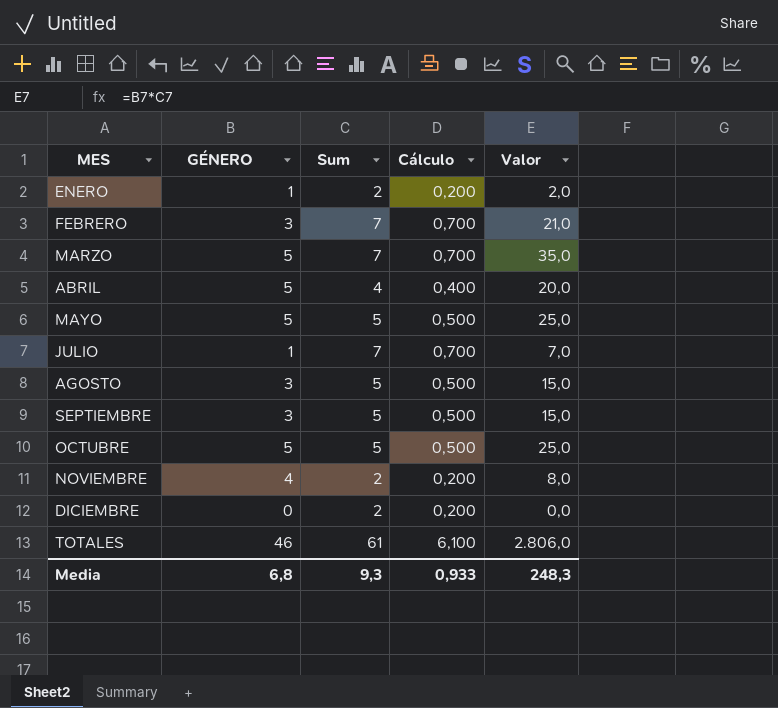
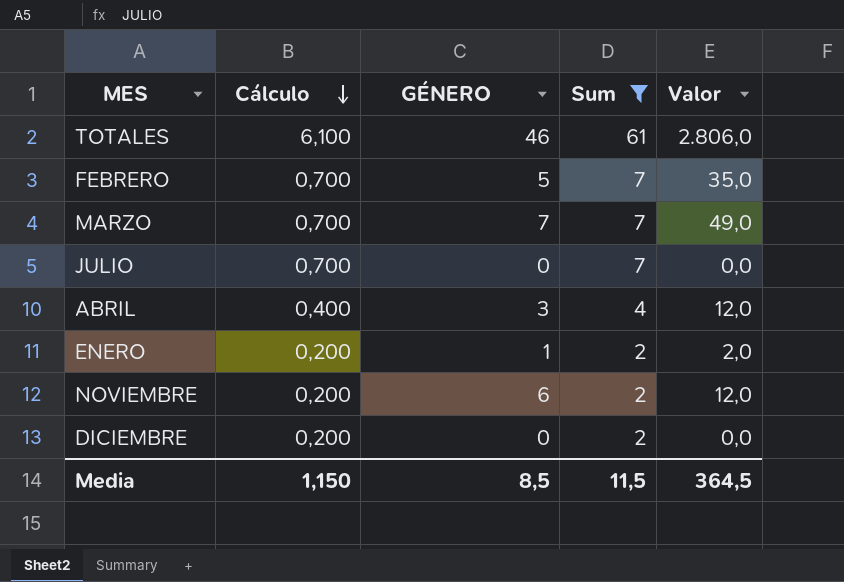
filter: none -> Sum != 5
row order: none -> Cálculo descending
column Cálculo | position: 4 -> 2
FEBRERO | GÉNERO: 3 -> 5
FEBRERO | Valor: 21,0 -> 35,0
MARZO | GÉNERO: 5 -> 7
MARZO | Valor: 35,0 -> 49,0
JULIO | GÉNERO: 1 -> 0
JULIO | Valor: 7,0 -> 0,0
ABRIL | GÉNERO: 5 -> 3
ABRIL | Valor: 20,0 -> 12,0
NOVIEMBRE | GÉNERO: 4 -> 6
NOVIEMBRE | Valor: 8,0 -> 12,0
Media | Cálculo: 0,933 -> 1,150
Media | GÉNERO: 6,8 -> 8,5
Media | Sum: 9,3 -> 11,5
Media | Valor: 248,3 -> 364,5

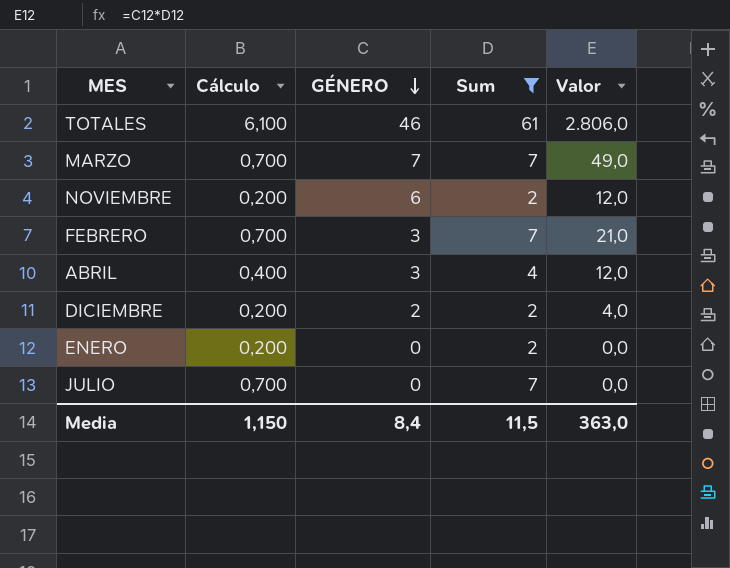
row order: Cálculo descending -> GÉNERO descending
FEBRERO | GÉNERO: 5 -> 3
FEBRERO | Valor: 35,0 -> 21,0
DICIEMBRE | GÉNERO: 0 -> 2
DICIEMBRE | Valor: 0,0 -> 4,0
ENERO | GÉNERO: 1 -> 0
ENERO | Valor: 2,0 -> 0,0
Media | GÉNERO: 8,5 -> 8,4
Media | Valor: 364,5 -> 363,0

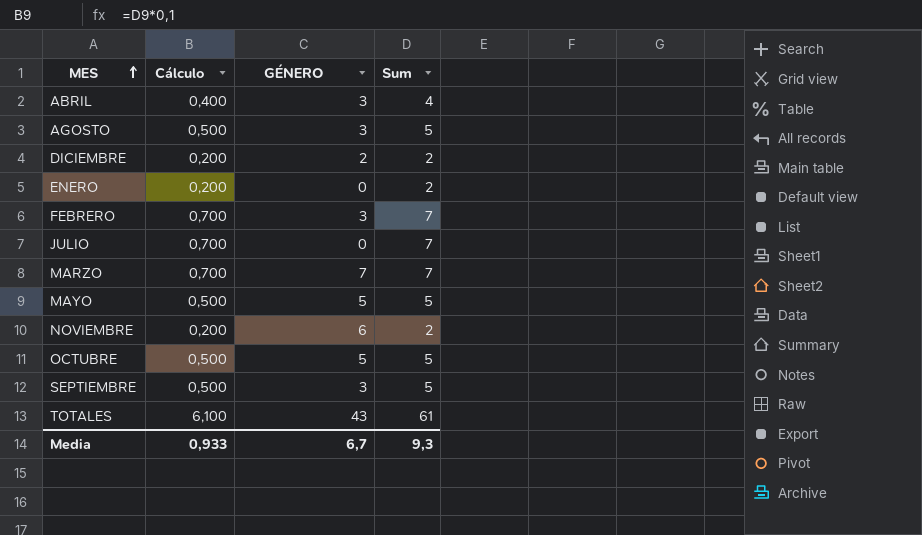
filter: Sum != 5 -> none
row order: GÉNERO descending -> MES ascending
column Valor | formula: [GÉNERO] * [Sum] -> none
TOTALES | GÉNERO: 46 -> 43
Media | Cálculo: 1,150 -> 0,933
Media | GÉNERO: 8,4 -> 6,7
Media | Sum: 11,5 -> 9,3

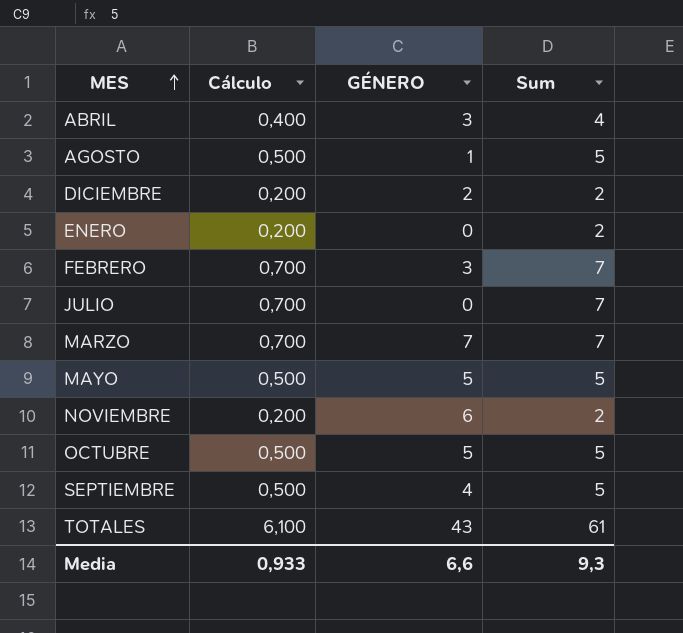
AGOSTO | GÉNERO: 3 -> 1
SEPTIEMBRE | GÉNERO: 3 -> 4
Media | GÉNERO: 6,7 -> 6,6

